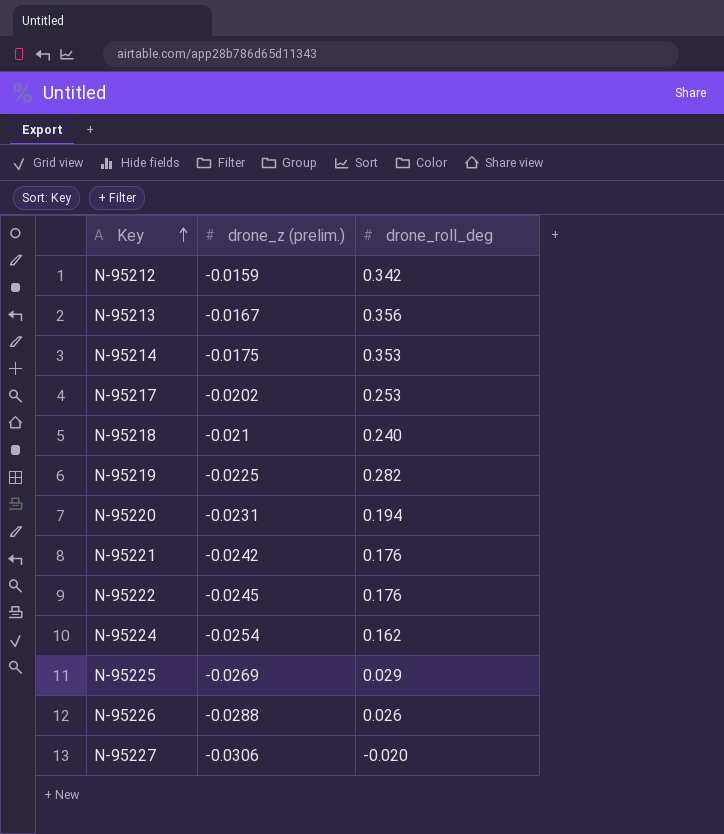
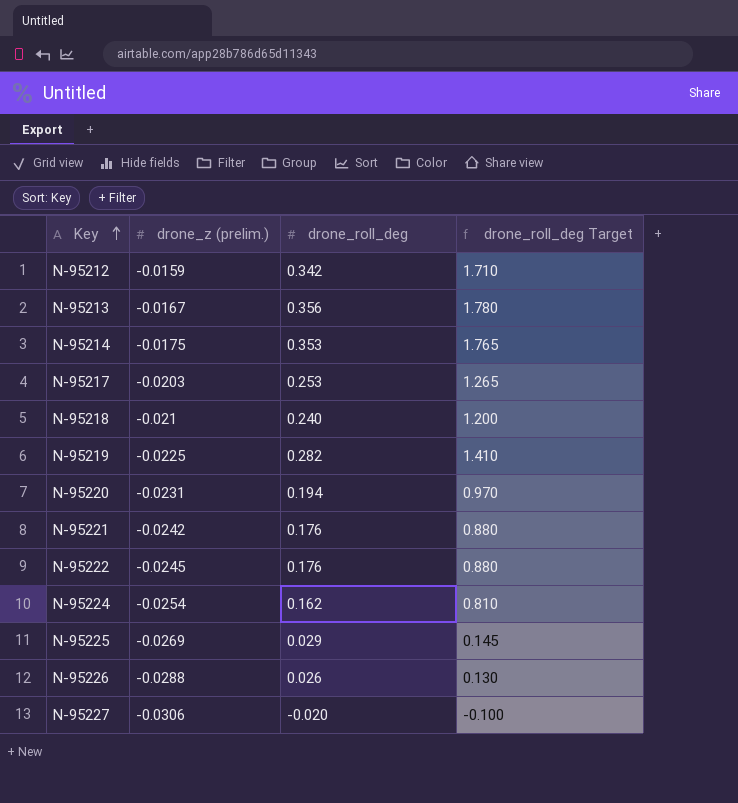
column drone_roll_deg Target | formula: none -> [drone_roll_deg] * 5
N-95217 | drone_z (prelim.): -0.0202 -> -0.0203

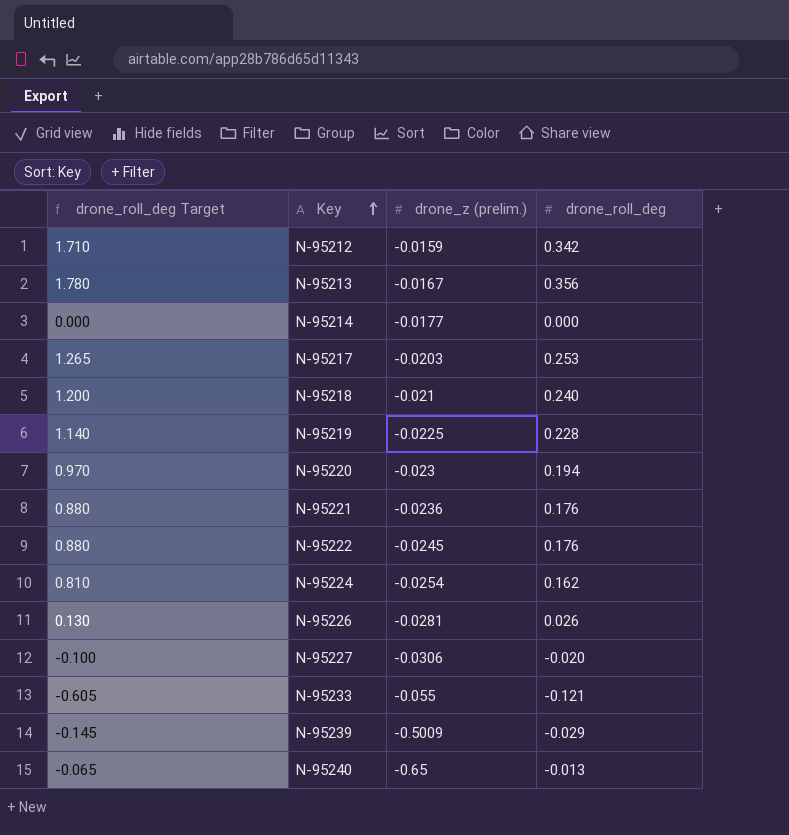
column drone_roll_deg Target | position: 4 -> 1
row N-95225: -0.0269 | 0.029 | 0.145 -> none
N-95214 | drone_roll_deg Target: 1.765 -> 0.000
N-95214 | drone_z (prelim.): -0.0175 -> -0.0177
N-95214 | drone_roll_deg: 0.353 -> 0.000
N-95219 | drone_roll_deg Target: 1.410 -> 1.140
N-95219 | drone_roll_deg: 0.282 -> 0.228
N-95220 | drone_z (prelim.): -0.0231 -> -0.023
N-95221 | drone_z (prelim.): -0.0242 -> -0.0236
N-95226 | drone_z (prelim.): -0.0288 -> -0.0281
row N-95233: none -> -0.605 | -0.055 | -0.121
row N-95239: none -> -0.145 | -0.5009 | -0.029
row N-95240: none -> -0.065 | -0.65 | -0.013

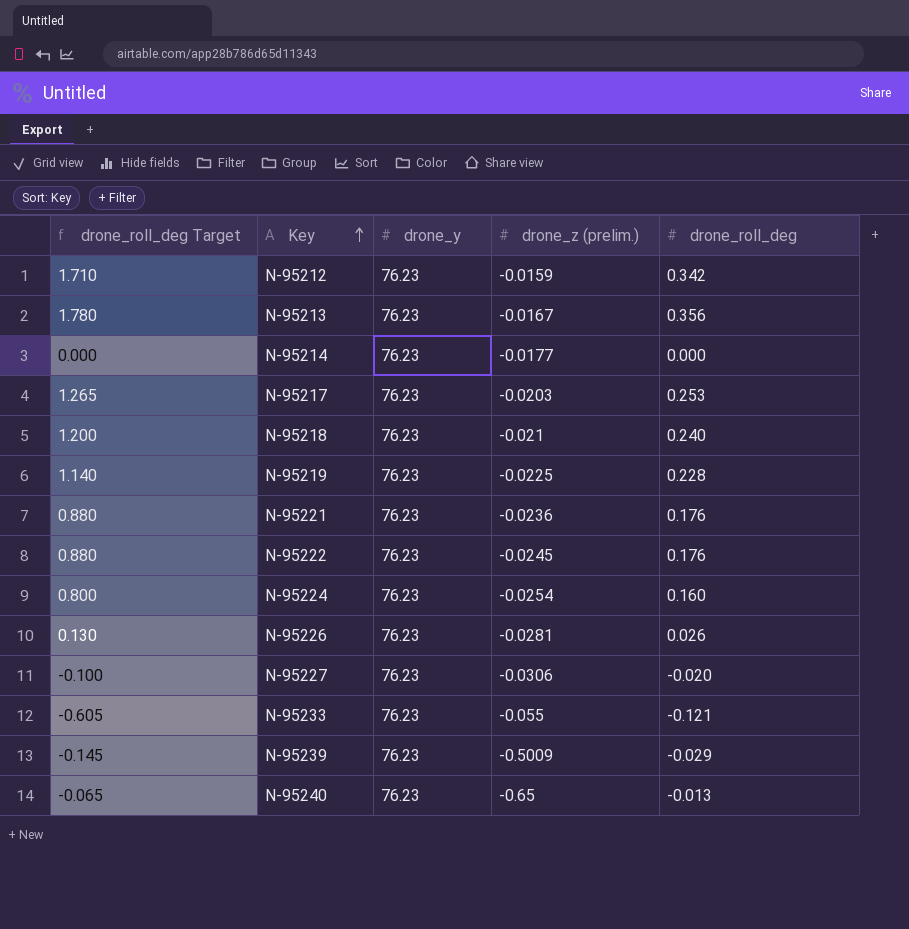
column drone_y | position: none -> 3
row N-95220: 0.970 | -0.023 | 0.194 -> none
N-95224 | drone_roll_deg Target: 0.810 -> 0.800
N-95224 | drone_roll_deg: 0.162 -> 0.160

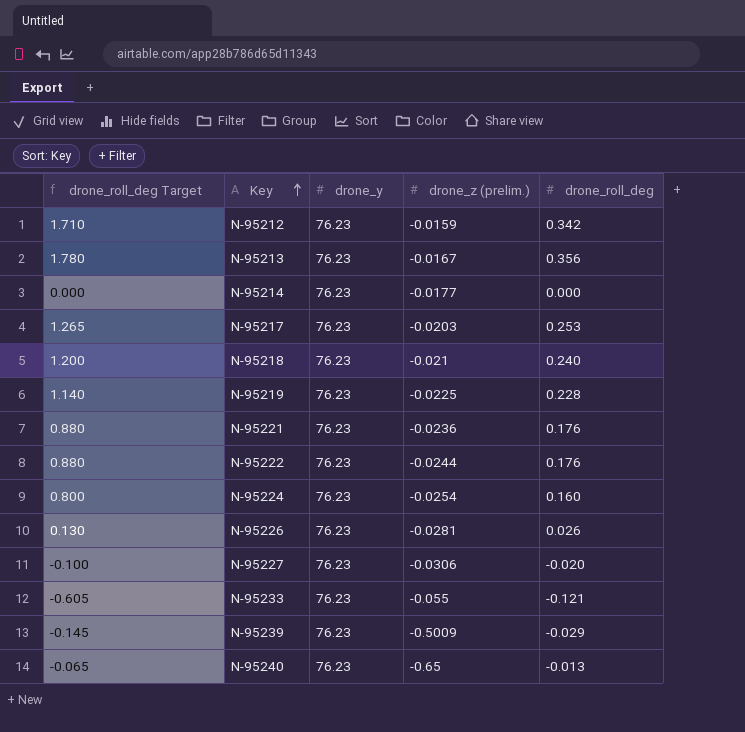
N-95222 | drone_z (prelim.): -0.0245 -> -0.0244

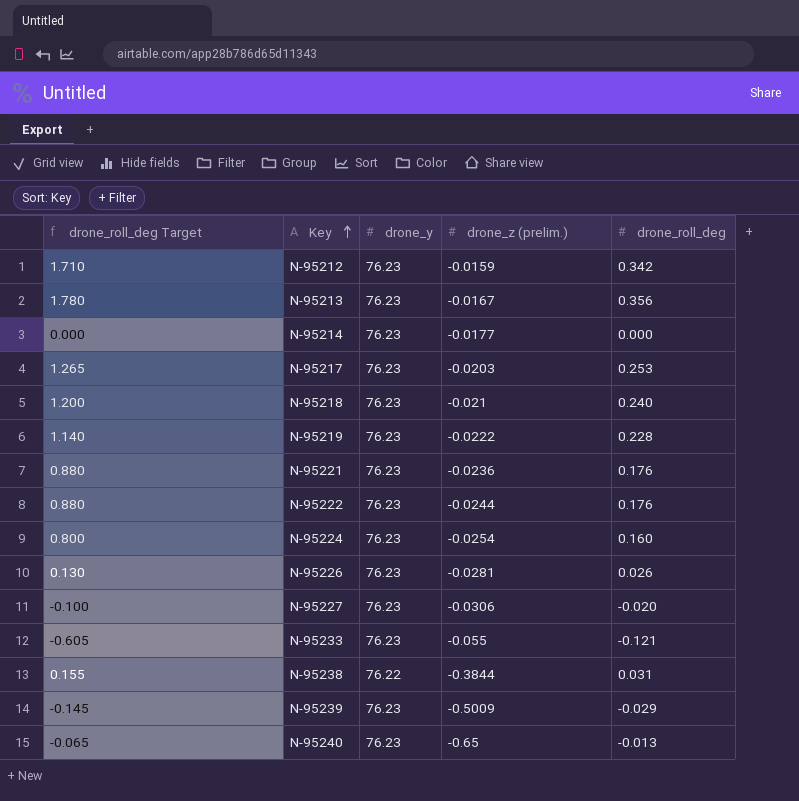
N-95219 | drone_z (prelim.): -0.0225 -> -0.0222
row N-95238: none -> 0.155 | 76.22 | -0.3844 | 0.031

